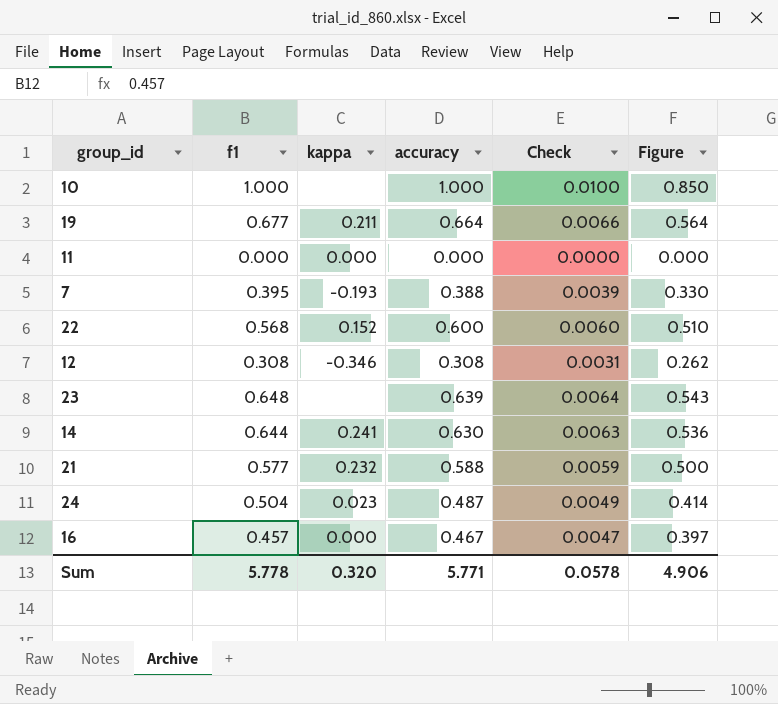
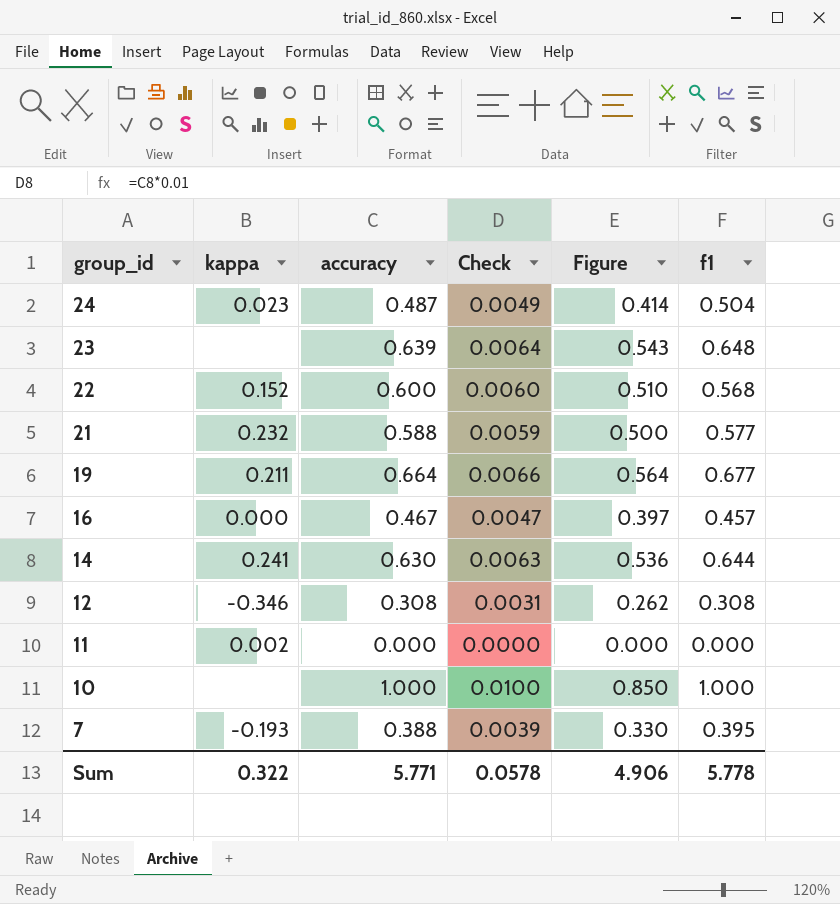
row order: none -> group_id descending
column f1 | position: 2 -> 6
11 | kappa: 0.000 -> 0.002
Sum | kappa: 0.320 -> 0.322

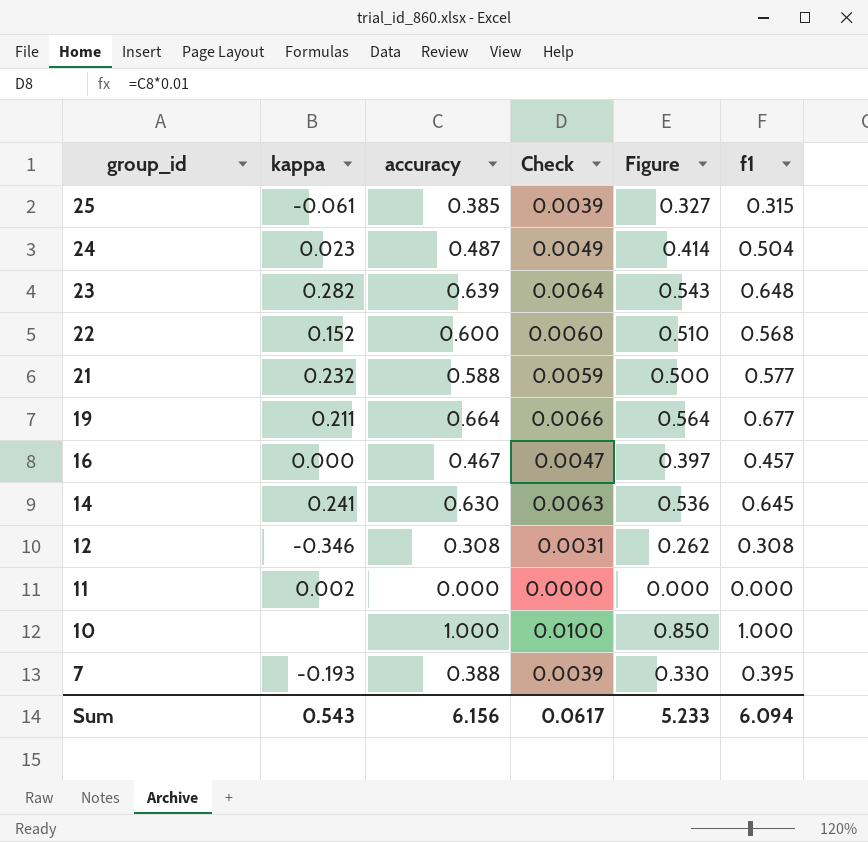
row 25: none -> -0.061 | 0.385 | 0.0039 | 0.327 | 0.315
23 | kappa: none -> 0.282
14 | f1: 0.644 -> 0.645
Sum | kappa: 0.322 -> 0.543
Sum | accuracy: 5.771 -> 6.156
Sum | Check: 0.0578 -> 0.0617
Sum | Figure: 4.906 -> 5.233
Sum | f1: 5.778 -> 6.094

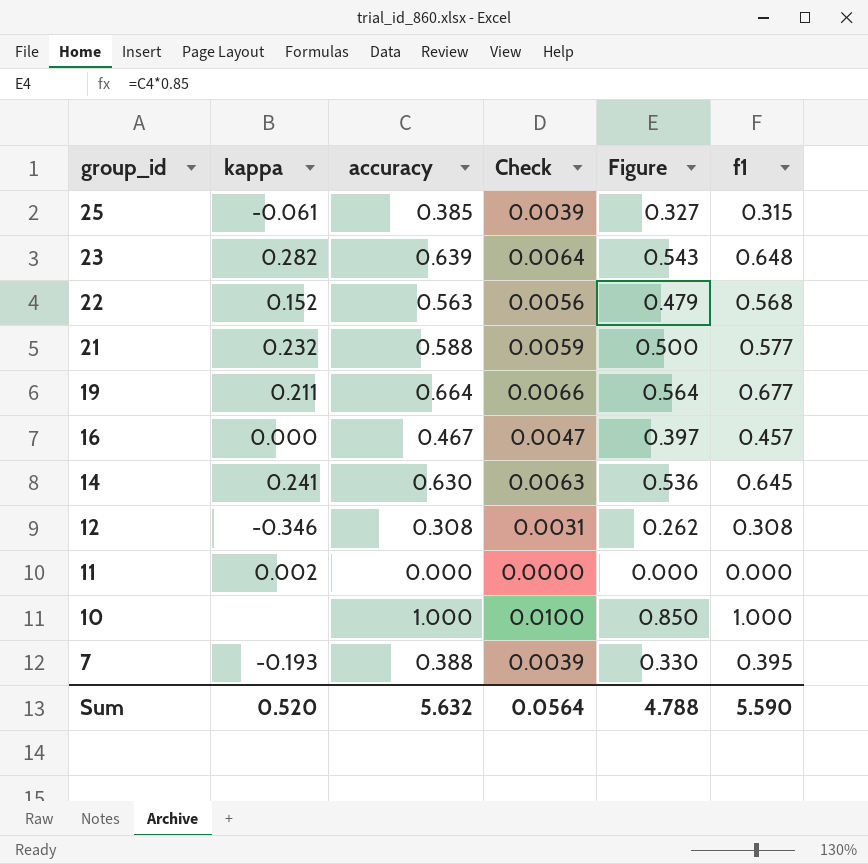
row 24: 0.023 | 0.487 | 0.0049 | 0.414 | 0.504 -> none
22 | accuracy: 0.600 -> 0.563
22 | Check: 0.0060 -> 0.0056
22 | Figure: 0.510 -> 0.479
Sum | kappa: 0.543 -> 0.520
Sum | accuracy: 6.156 -> 5.632
Sum | Check: 0.0617 -> 0.0564
Sum | Figure: 5.233 -> 4.788
Sum | f1: 6.094 -> 5.590

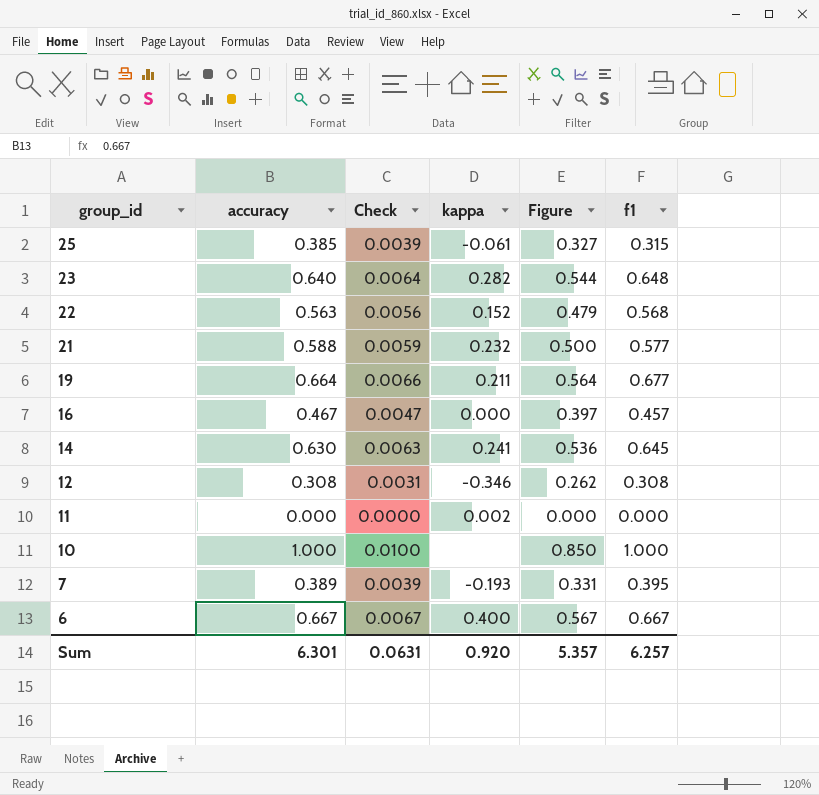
column kappa | position: 2 -> 4
23 | accuracy: 0.639 -> 0.640
23 | Figure: 0.543 -> 0.544
7 | accuracy: 0.388 -> 0.389
7 | Figure: 0.330 -> 0.331
row 6: none -> 0.667 | 0.0067 | 0.400 | 0.567 | 0.667
Sum | accuracy: 5.632 -> 6.301
Sum | Check: 0.0564 -> 0.0631
Sum | kappa: 0.520 -> 0.920
Sum | Figure: 4.788 -> 5.357
Sum | f1: 5.590 -> 6.257

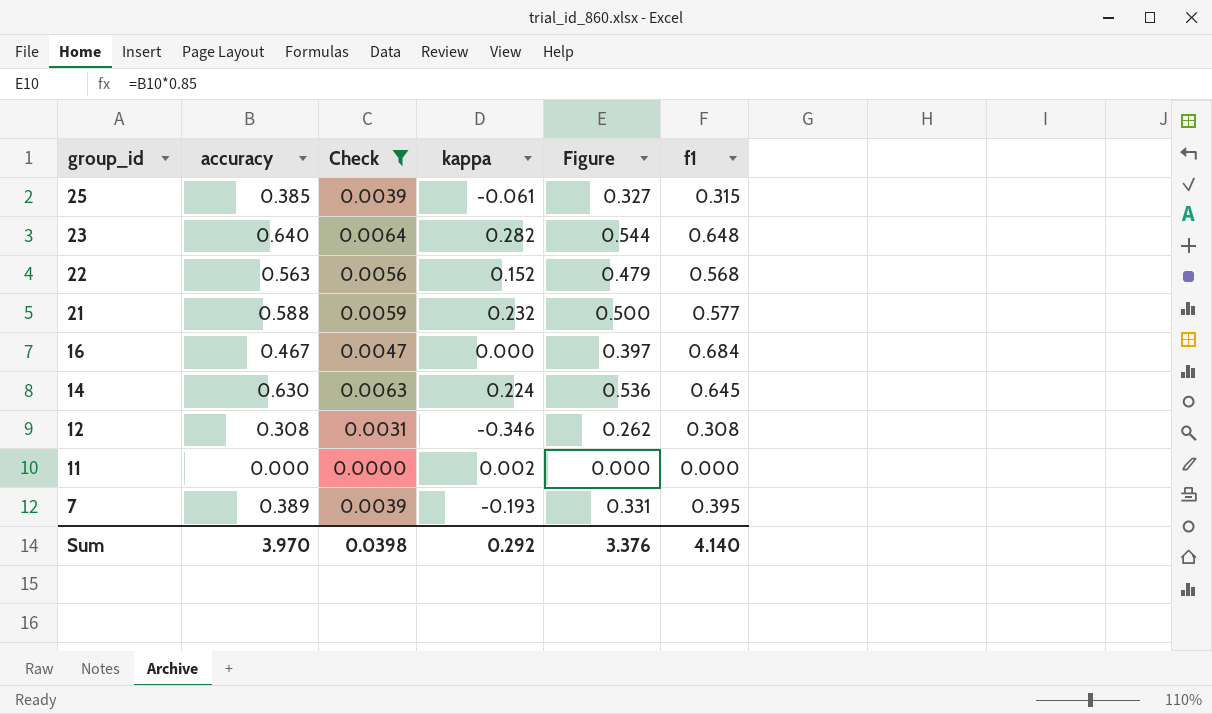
filter: none -> Check <= 0.0064
16 | f1: 0.457 -> 0.684
14 | kappa: 0.241 -> 0.224
Sum | accuracy: 6.301 -> 3.970
Sum | Check: 0.0631 -> 0.0398
Sum | kappa: 0.920 -> 0.292
Sum | Figure: 5.357 -> 3.376
Sum | f1: 6.257 -> 4.140

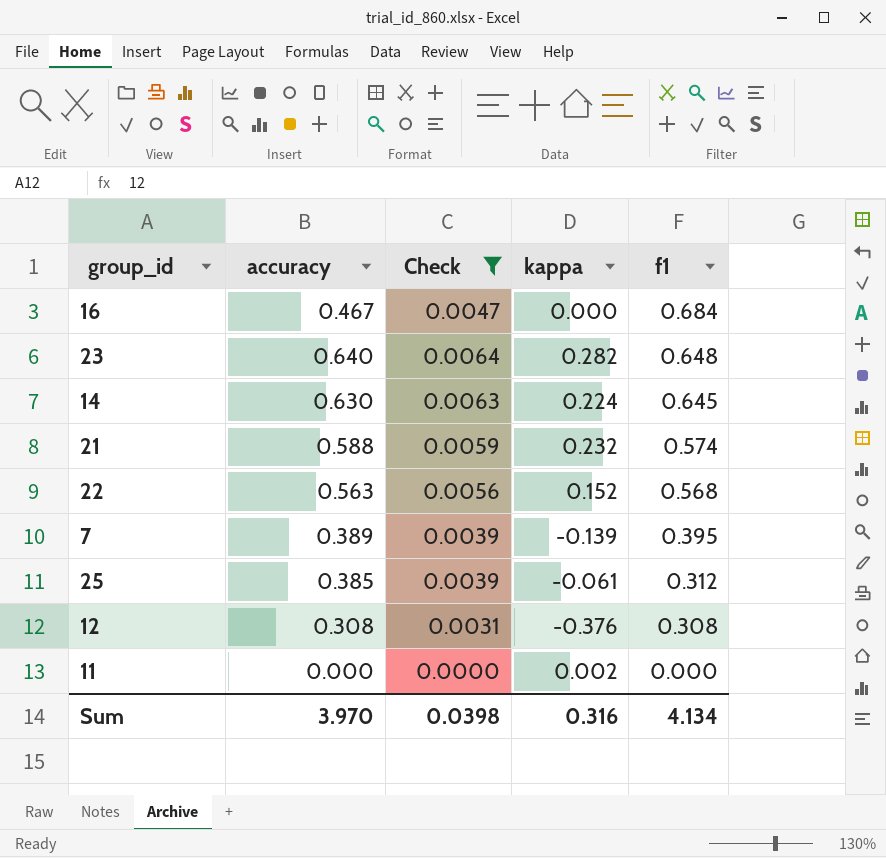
row order: group_id descending -> f1 descending
column Figure | formula: [accuracy] * 0.85 -> none
21 | f1: 0.577 -> 0.574
7 | kappa: -0.193 -> -0.139
25 | f1: 0.315 -> 0.312
12 | kappa: -0.346 -> -0.376
Sum | kappa: 0.292 -> 0.316
Sum | f1: 4.140 -> 4.134

